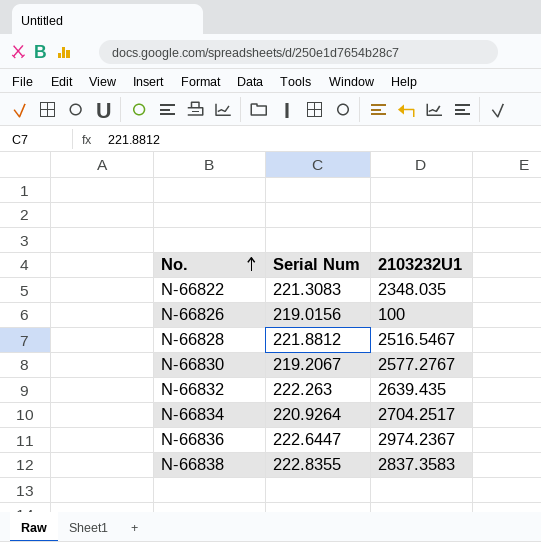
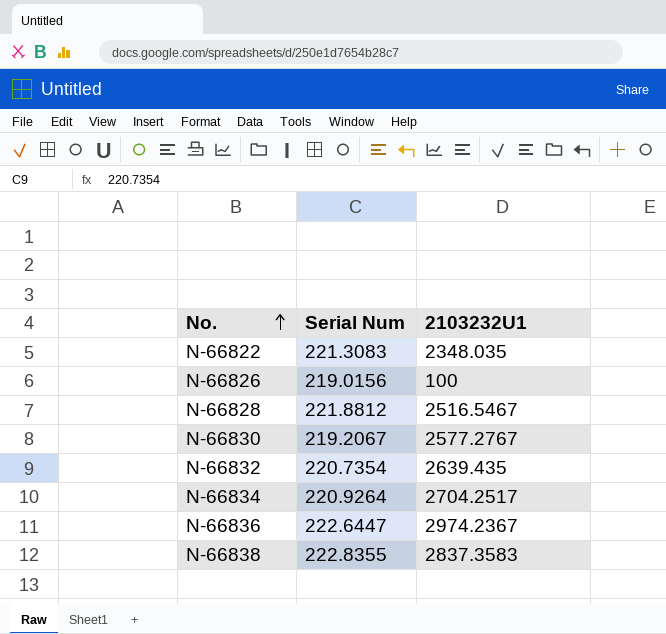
N-66832 | Serial Num: 222.263 -> 220.7354

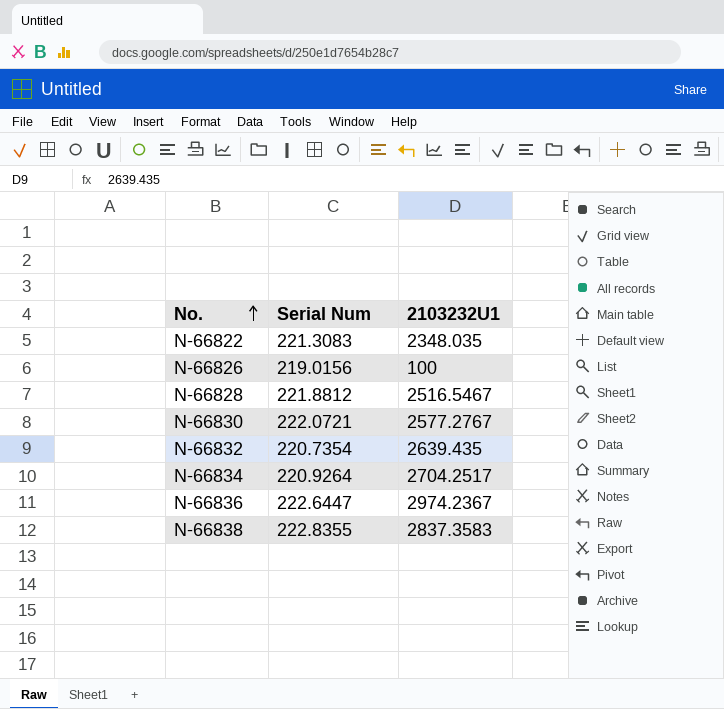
N-66830 | Serial Num: 219.2067 -> 222.0721

